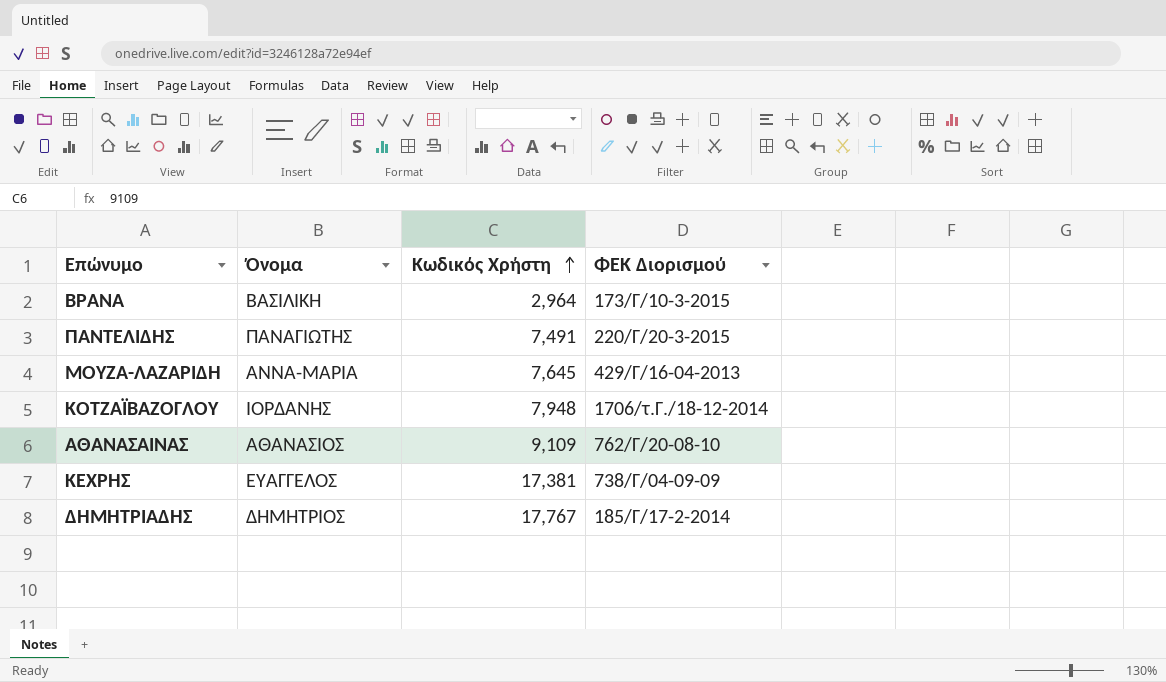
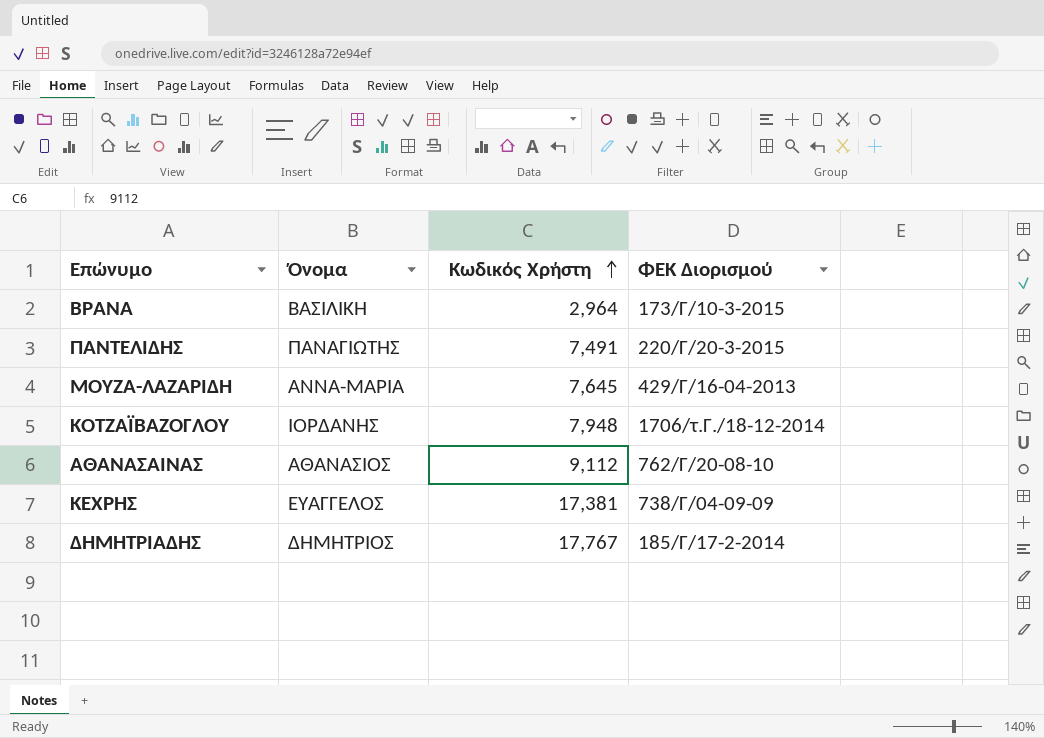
ΑΘΑΝΑΣΑΙΝΑΣ | Κωδικός Χρήστη: 9,109 -> 9,112

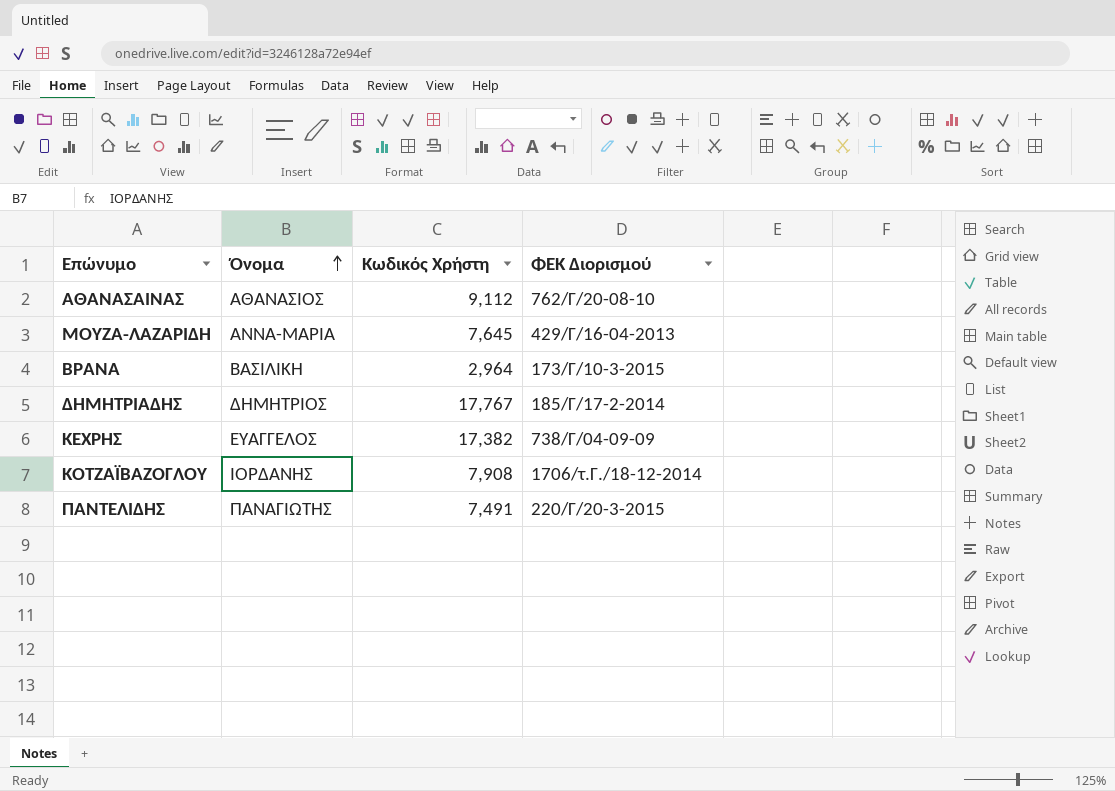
row order: Κωδικός Χρήστη ascending -> Όνομα ascending
ΚΕΧΡΗΣ | Κωδικός Χρήστη: 17,381 -> 17,382
ΚΟΤΖΑΪΒΑΖΟΓΛΟΥ | Κωδικός Χρήστη: 7,948 -> 7,908

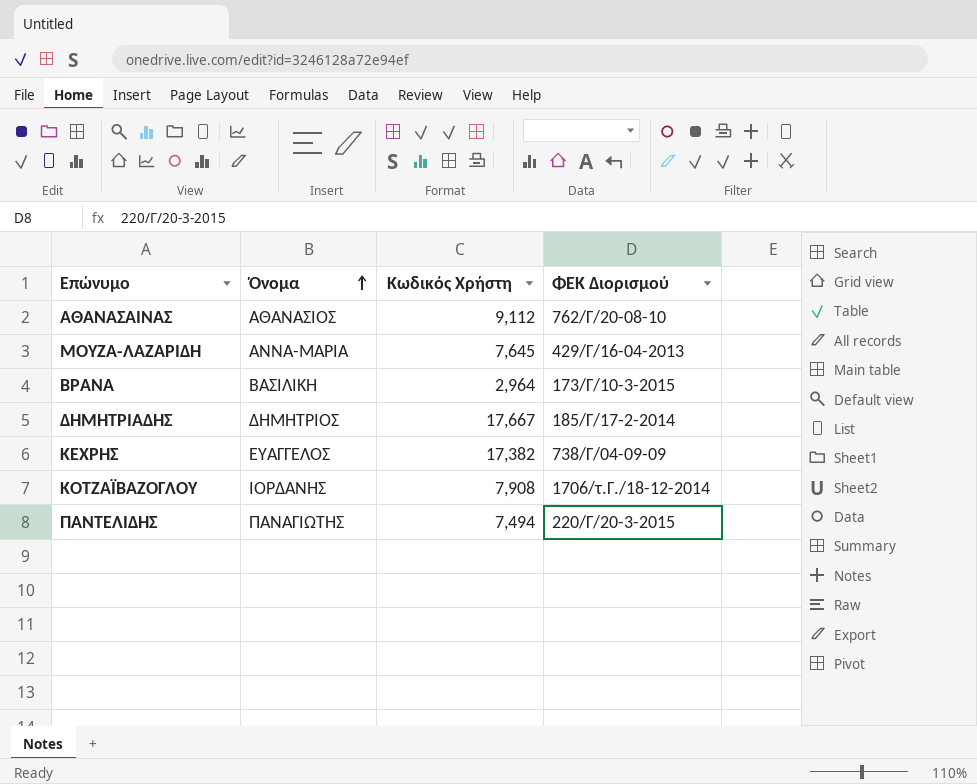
ΔΗΜΗΤΡΙΑΔΗΣ | Κωδικός Χρήστη: 17,767 -> 17,667
ΠΑΝΤΕΛΙΔΗΣ | Κωδικός Χρήστη: 7,491 -> 7,494

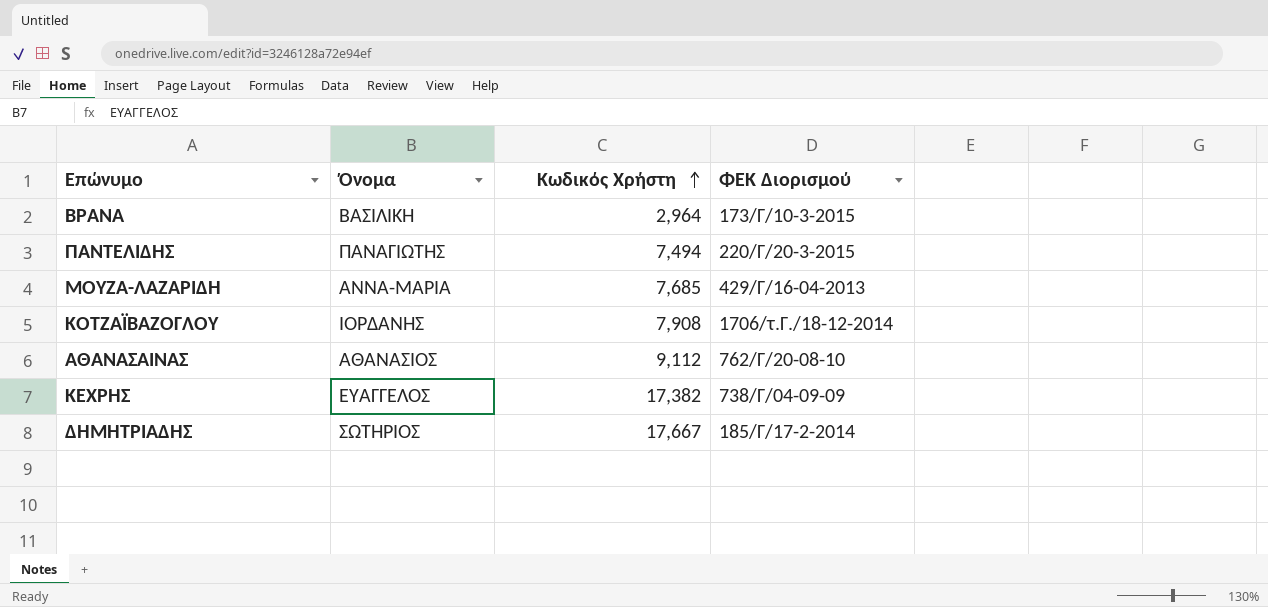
row order: Όνομα ascending -> Κωδικός Χρήστη ascending
ΜΟΥΖΑ-ΛΑΖΑΡΙΔΗ | Κωδικός Χρήστη: 7,645 -> 7,685
ΔΗΜΗΤΡΙΑΔΗΣ | Όνομα: ΔΗΜΗΤΡΙΟΣ -> ΣΩΤΗΡΙΟΣ

